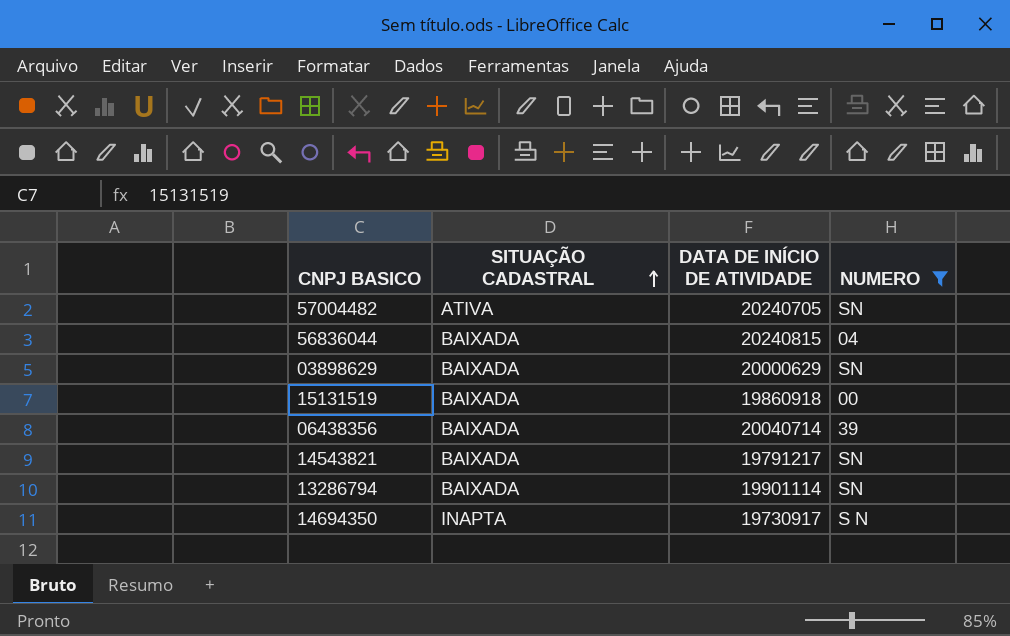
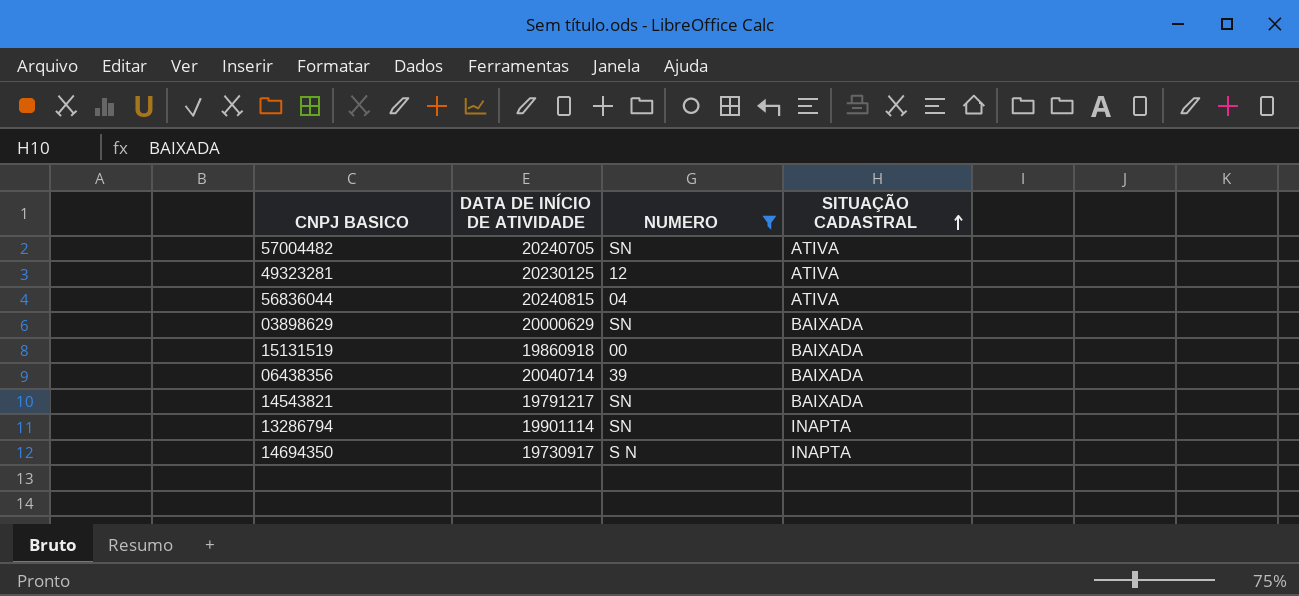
column SITUAÇÃO CADASTRAL | position: 2 -> 4
row 49323281: none -> 20230125 | 12 | ATIVA
56836044 | SITUAÇÃO CADASTRAL: BAIXADA -> ATIVA
13286794 | SITUAÇÃO CADASTRAL: BAIXADA -> INAPTA

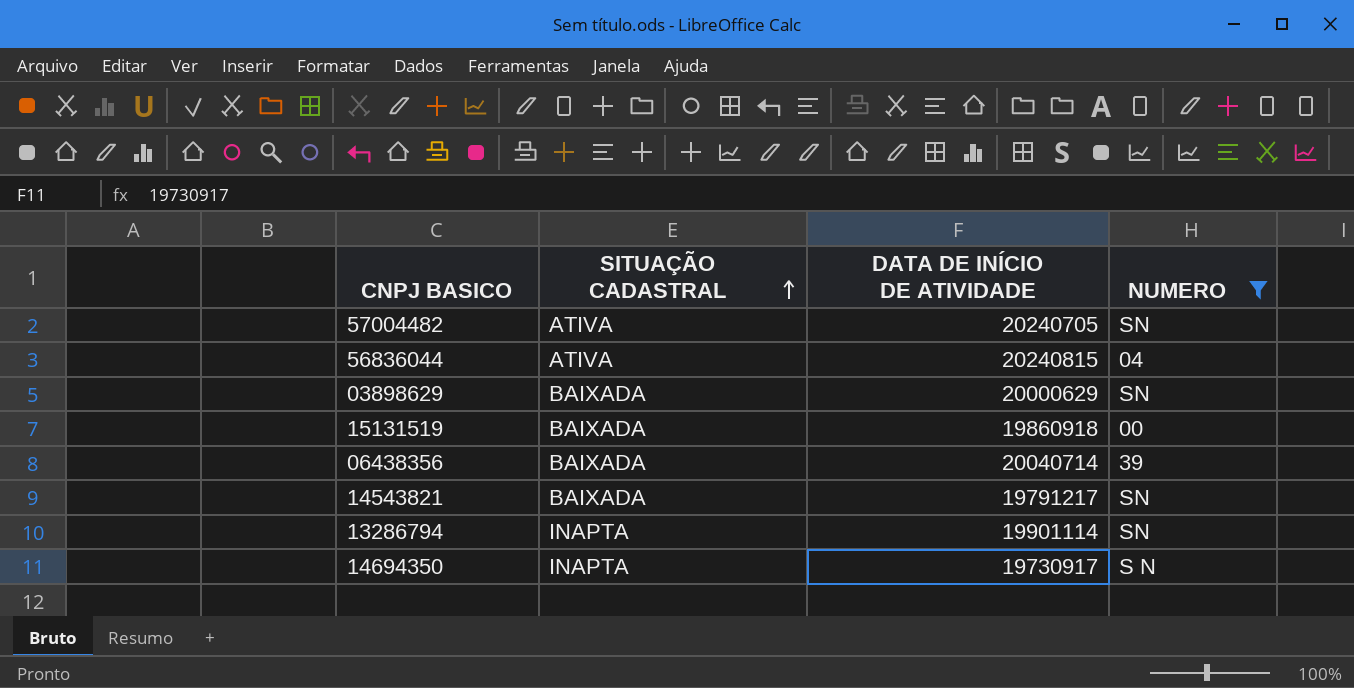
column SITUAÇÃO CADASTRAL | position: 4 -> 2
row 49323281: 20230125 | 12 | ATIVA -> none

